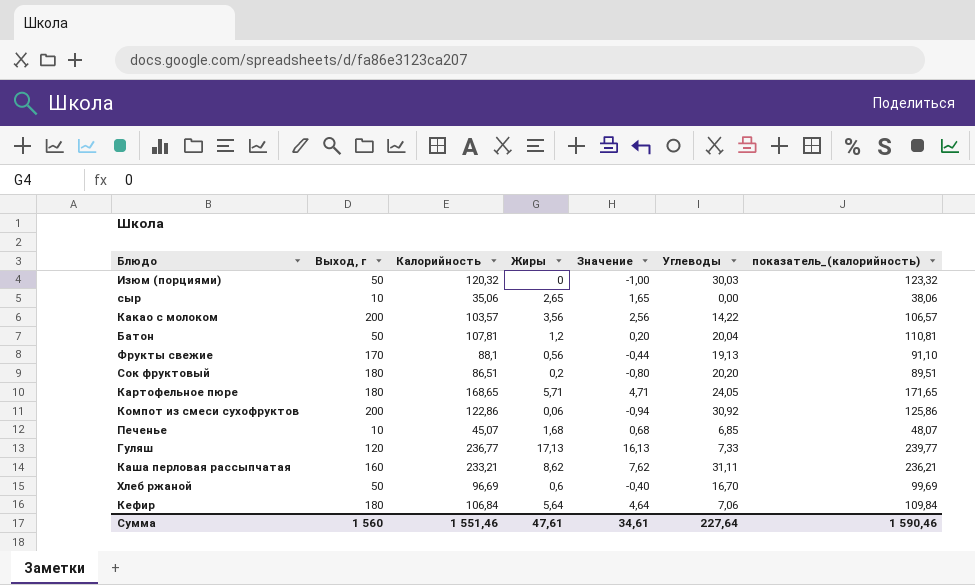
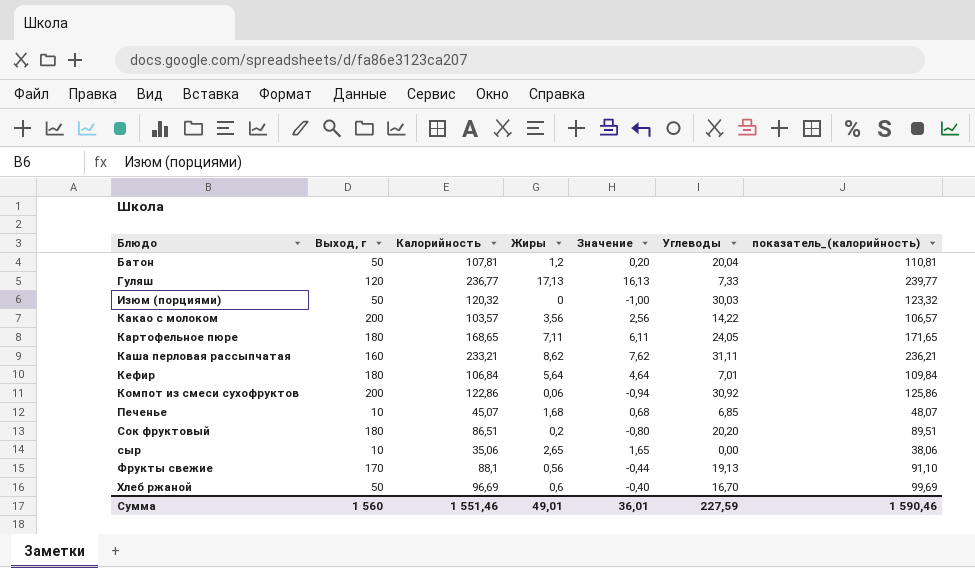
row order: none -> Блюдо ascending
Картофельное пюре | Жиры: 5,71 -> 7,11
Картофельное пюре | Значение: 4,71 -> 6,11
Кефир | Углеводы: 7,06 -> 7,01
Сумма | Жиры: 47,61 -> 49,01
Сумма | Значение: 34,61 -> 36,01
Сумма | Углеводы: 227,64 -> 227,59

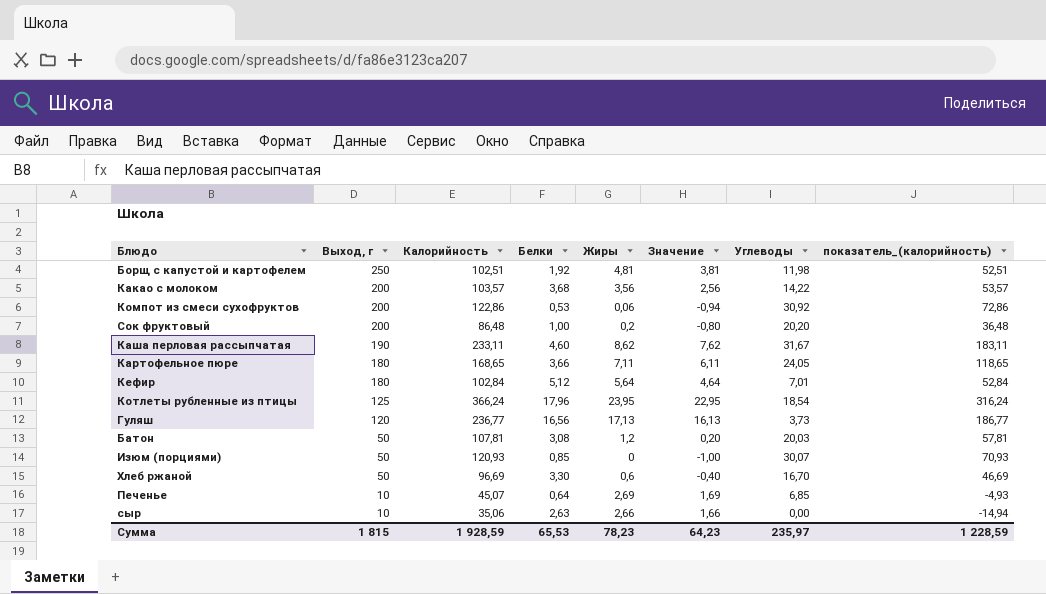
row order: Блюдо ascending -> Выход, г descending
column Белки | position: none -> 4
column показатель_(калорийность) | formula: [Калорийность] + 3 -> [Калорийность] - 50
row Фрукты свежие: 170 | 88,1 | 0,56 | -0,44 | 19,13 | 91,10 -> none
row Борщ с капустой и картофелем: none -> 250 | 102,51 | 1,92 | 4,81 | 3,81 | 11,98 | 52,51
Сок фруктовый | Выход, г: 180 -> 200
Сок фруктовый | Калорийность: 86,51 -> 86,48
Каша перловая рассыпчатая | Выход, г: 160 -> 190
Каша перловая рассыпчатая | Калорийность: 233,21 -> 233,11
Каша перловая рассыпчатая | Углеводы: 31,11 -> 31,67
Кефир | Калорийность: 106,84 -> 102,84
row Котлеты рубленные из птицы: none -> 125 | 366,24 | 17,96 | 23,95 | 22,95 | 18,54 | 316,24
Гуляш | Углеводы: 7,33 -> 3,73
Батон | Углеводы: 20,04 -> 20,03
Изюм (порциями) | Калорийность: 120,32 -> 120,93
Изюм (порциями) | Углеводы: 30,03 -> 30,07
Печенье | Жиры: 1,68 -> 2,69
Печенье | Значение: 0,68 -> 1,69
сыр | Жиры: 2,65 -> 2,66
сыр | Значение: 1,65 -> 1,66
Сумма | Выход, г: 1 560 -> 1 815
Сумма | Калорийность: 1 551,46 -> 1 928,59
Сумма | Жиры: 49,01 -> 78,23
Сумма | Значение: 36,01 -> 64,23
Сумма | Углеводы: 227,59 -> 235,97
Сумма | показатель_(калорийность): 1 590,46 -> 1 228,59

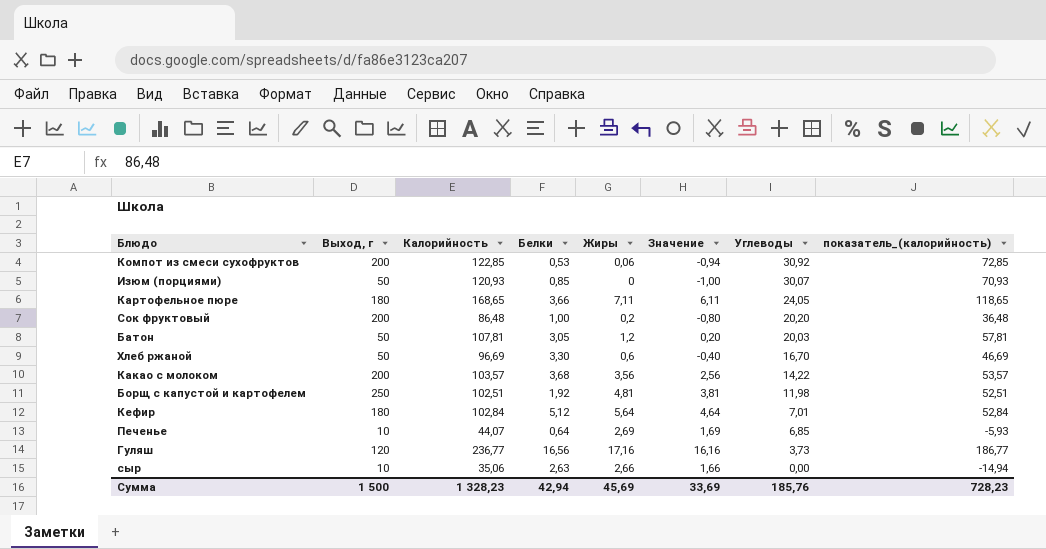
row order: Выход, г descending -> Углеводы descending
row Каша перловая рассыпчатая: 190 | 233,11 | 4,60 | 8,62 | 7,62 | 31,67 | 183,11 -> none
row Котлеты рубленные из птицы: 125 | 366,24 | 17,96 | 23,95 | 22,95 | 18,54 | 316,24 -> none
Компот из смеси сухофруктов | Калорийность: 122,86 -> 122,85
Компот из смеси сухофруктов | показатель_(калорийность): 72,86 -> 72,85
Батон | Белки: 3,08 -> 3,05
Печенье | Калорийность: 45,07 -> 44,07
Печенье | показатель_(калорийность): -4,93 -> -5,93
Гуляш | Жиры: 17,13 -> 17,16
Гуляш | Значение: 16,13 -> 16,16
Сумма | Выход, г: 1 815 -> 1 500
Сумма | Калорийность: 1 928,59 -> 1 328,23
Сумма | Белки: 65,53 -> 42,94
Сумма | Жиры: 78,23 -> 45,69
Сумма | Значение: 64,23 -> 33,69
Сумма | Углеводы: 235,97 -> 185,76
Сумма | показатель_(калорийность): 1 228,59 -> 728,23

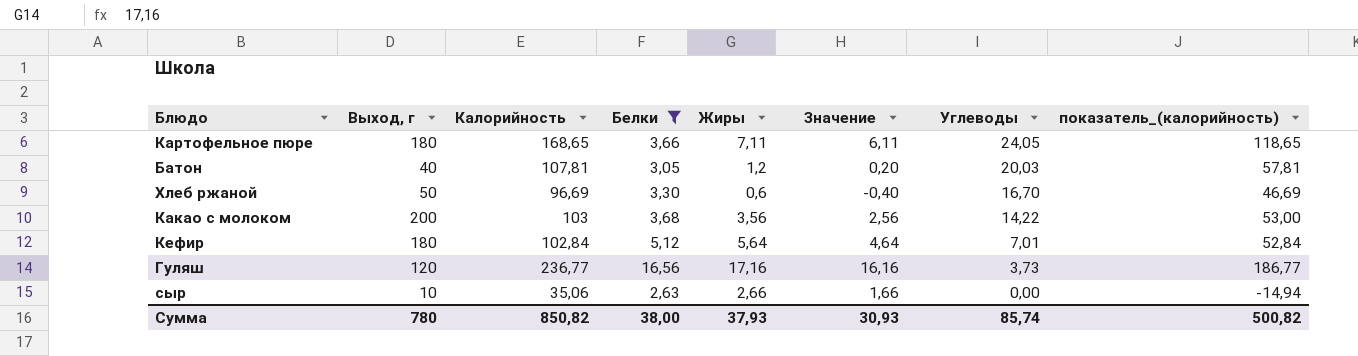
filter: none -> Белки >= 2,63
Батон | Выход, г: 50 -> 40
Какао с молоком | Калорийность: 103,57 -> 103
Какао с молоком | показатель_(калорийность): 53,57 -> 53,00
Сумма | Выход, г: 1 500 -> 780
Сумма | Калорийность: 1 328,23 -> 850,82
Сумма | Белки: 42,94 -> 38,00
Сумма | Жиры: 45,69 -> 37,93
Сумма | Значение: 33,69 -> 30,93
Сумма | Углеводы: 185,76 -> 85,74
Сумма | показатель_(калорийность): 728,23 -> 500,82

